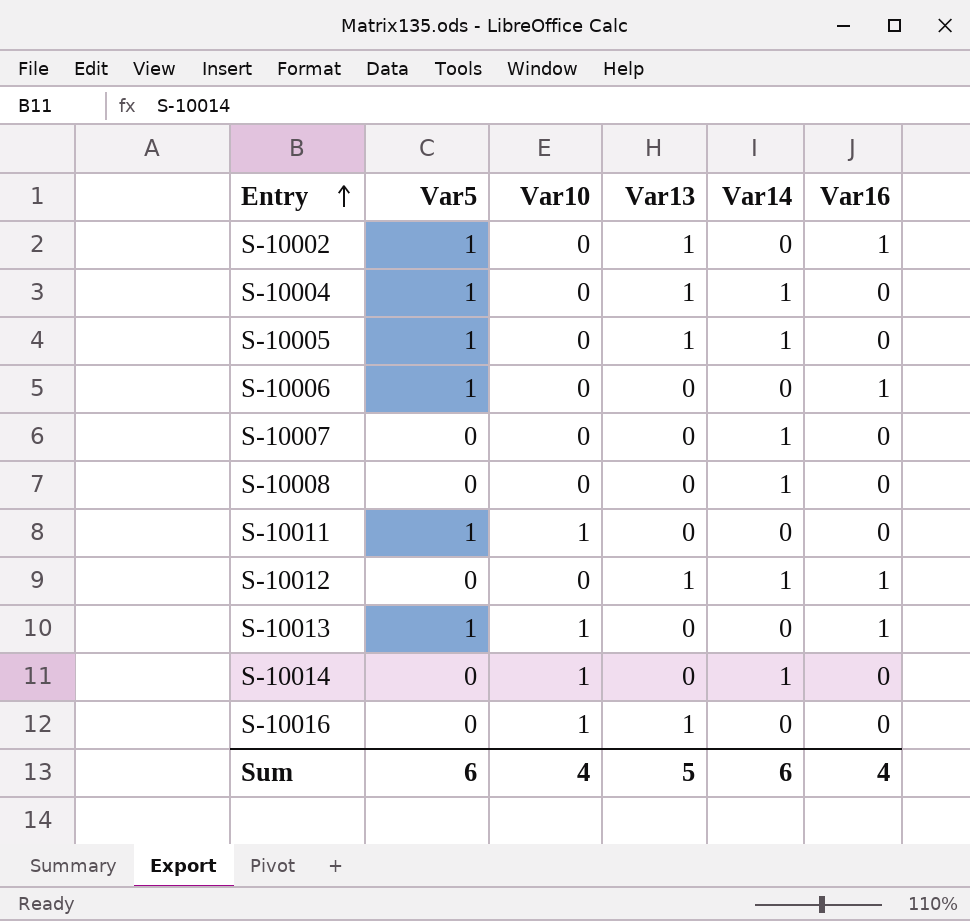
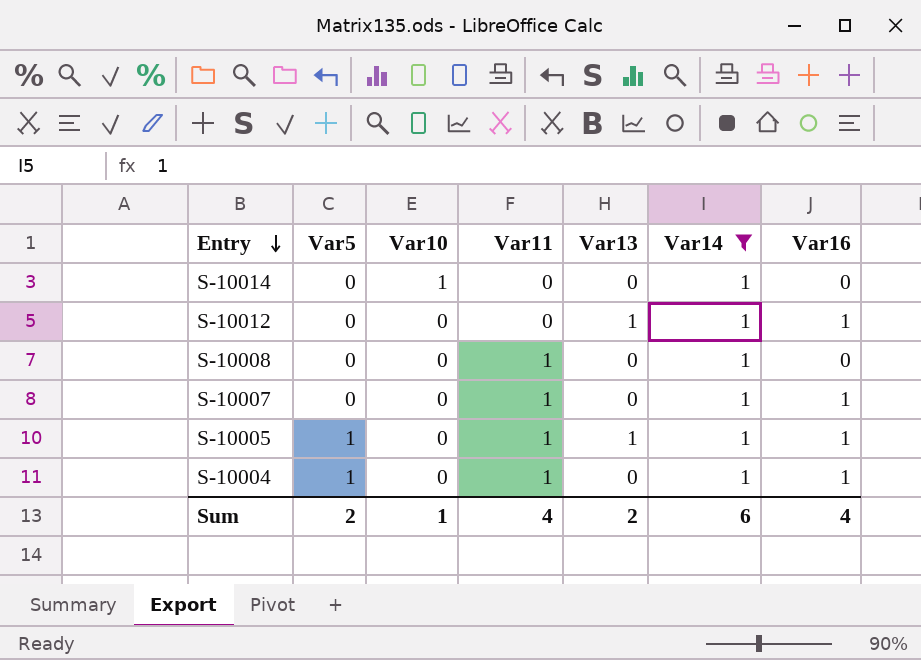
filter: none -> Var14 = 1
row order: Entry ascending -> Entry descending
column Var11 | position: none -> 4
S-10007 | Var16: 0 -> 1
S-10005 | Var16: 0 -> 1
S-10004 | Var13: 1 -> 0
S-10004 | Var16: 0 -> 1
Sum | Var5: 6 -> 2
Sum | Var10: 4 -> 1
Sum | Var13: 5 -> 2

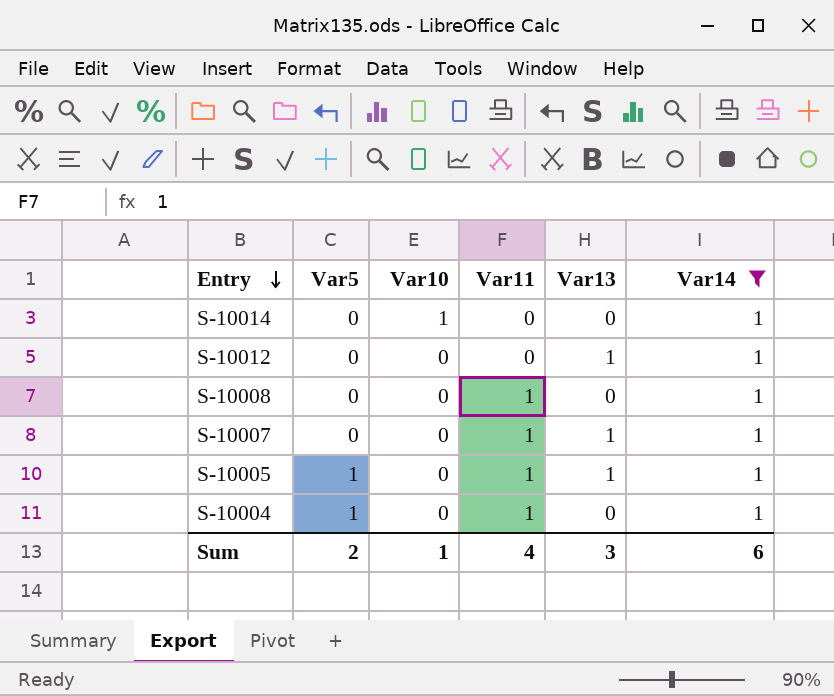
column Var16 | position: 7 -> none
S-10007 | Var13: 0 -> 1
Sum | Var13: 2 -> 3

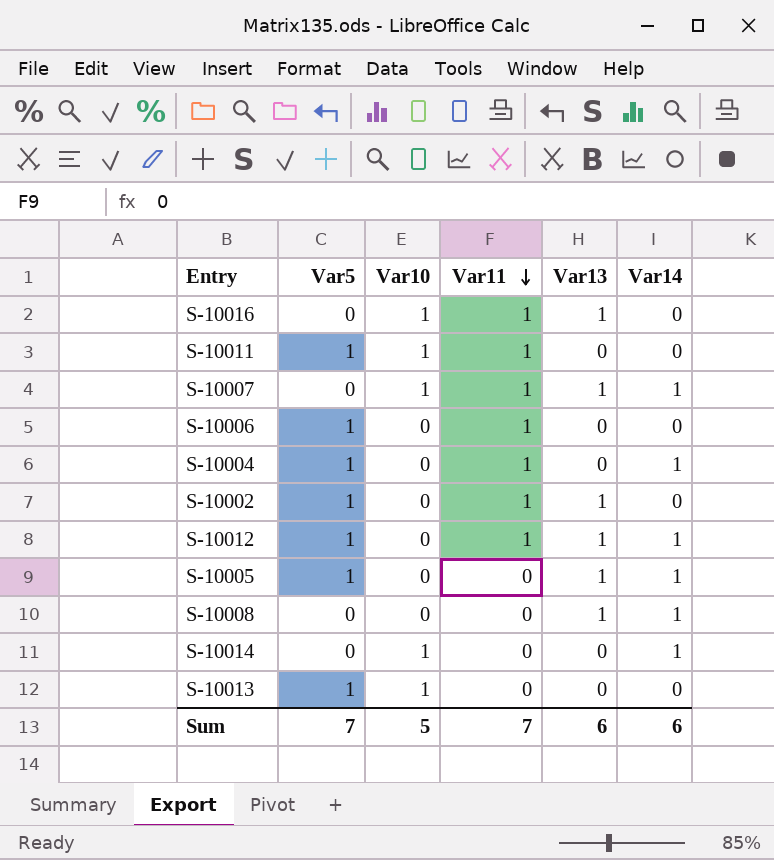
filter: Var14 = 1 -> none
row order: Entry descending -> Var11 descending
S-10007 | Var10: 0 -> 1
S-10012 | Var5: 0 -> 1
S-10012 | Var11: 0 -> 1
S-10005 | Var11: 1 -> 0
S-10008 | Var11: 1 -> 0
S-10008 | Var13: 0 -> 1
Sum | Var5: 2 -> 7
Sum | Var10: 1 -> 5
Sum | Var11: 4 -> 7
Sum | Var13: 3 -> 6

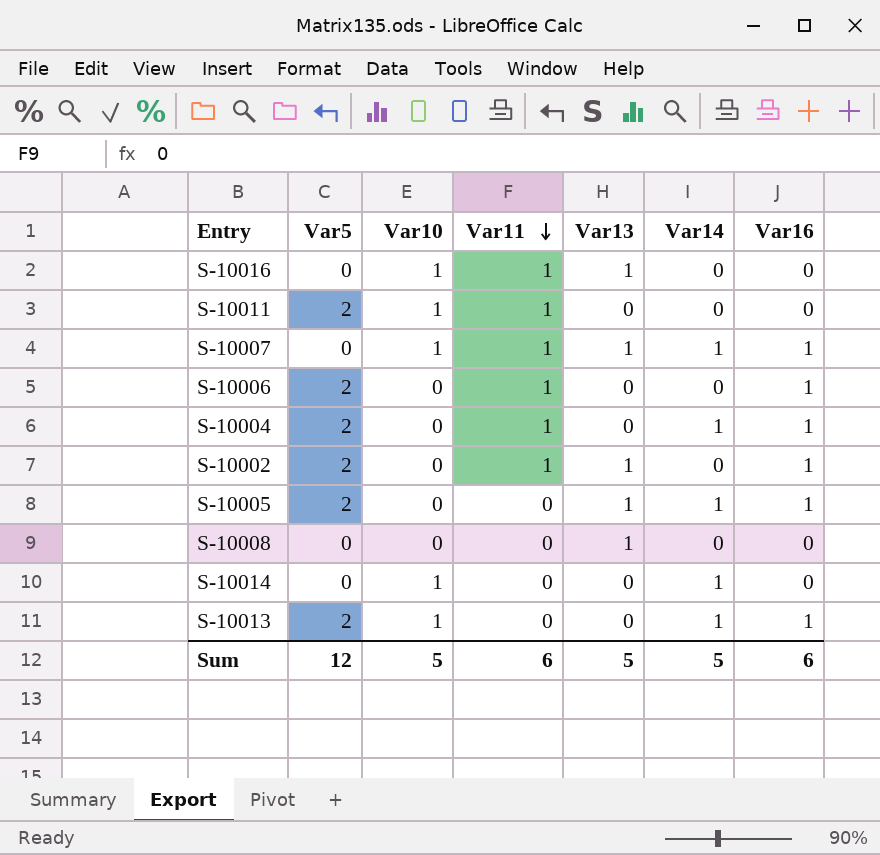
column Var16 | position: none -> 7
row S-10012: 1 | 0 | 1 | 1 | 1 -> none
S-10011 | Var5: 1 -> 2
S-10006 | Var5: 1 -> 2
S-10004 | Var5: 1 -> 2
S-10002 | Var5: 1 -> 2
S-10005 | Var5: 1 -> 2
S-10008 | Var14: 1 -> 0
S-10013 | Var5: 1 -> 2
S-10013 | Var14: 0 -> 1
Sum | Var5: 7 -> 12
Sum | Var11: 7 -> 6
Sum | Var13: 6 -> 5
Sum | Var14: 6 -> 5

